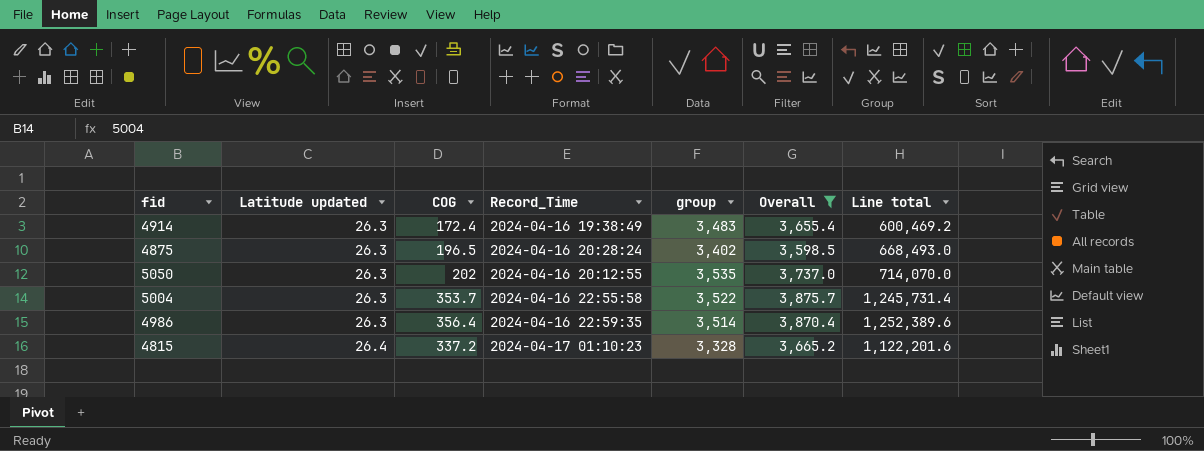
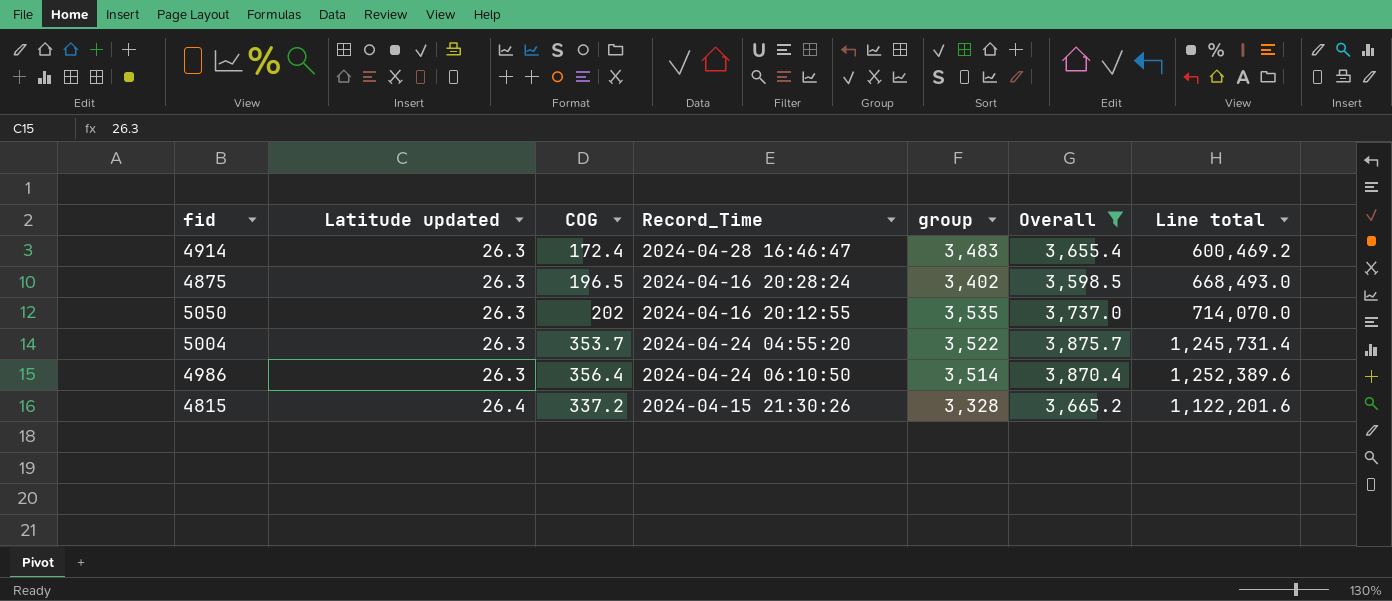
4914 | Record_Time: 2024-04-16 19:38:49 -> 2024-04-28 16:46:47
5004 | Record_Time: 2024-04-16 22:55:58 -> 2024-04-24 04:55:20
4986 | Record_Time: 2024-04-16 22:59:35 -> 2024-04-24 06:10:50
4815 | Record_Time: 2024-04-17 01:10:23 -> 2024-04-15 21:30:26

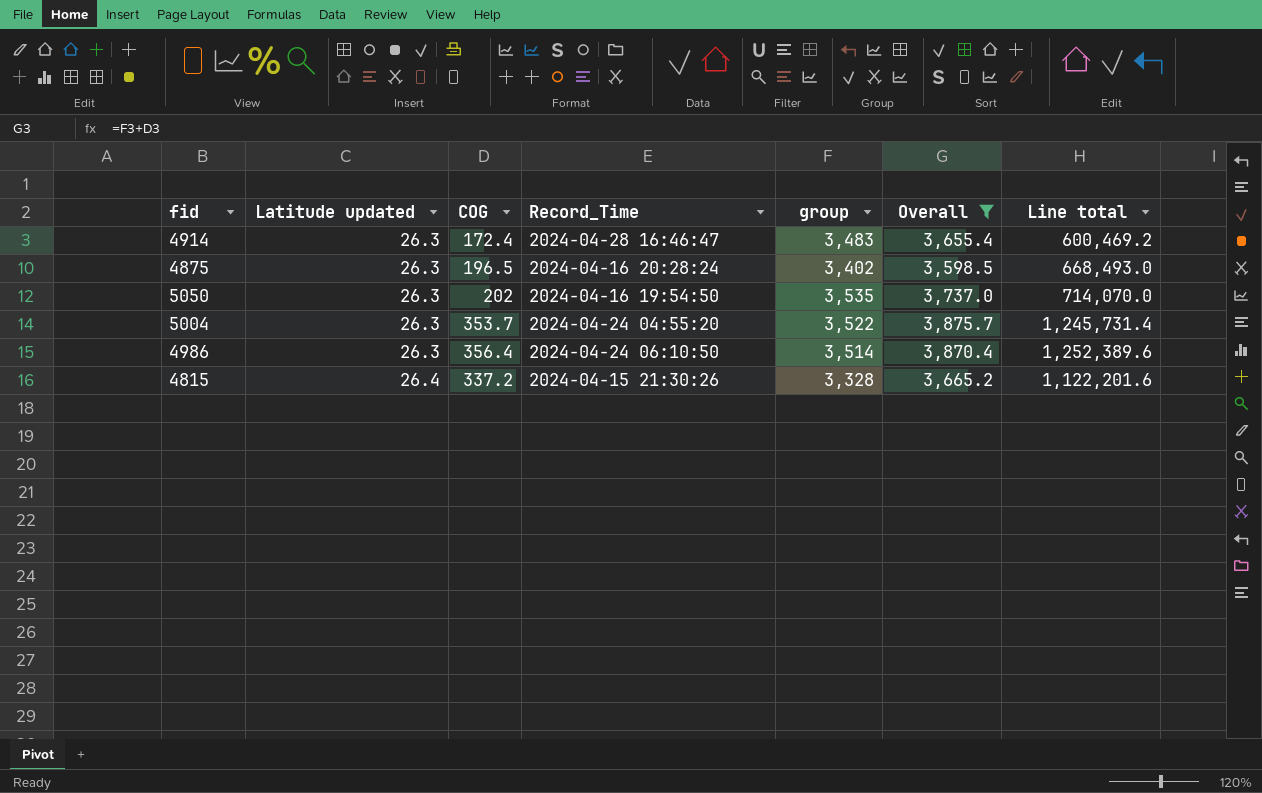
5050 | Record_Time: 2024-04-16 20:12:55 -> 2024-04-16 19:54:50

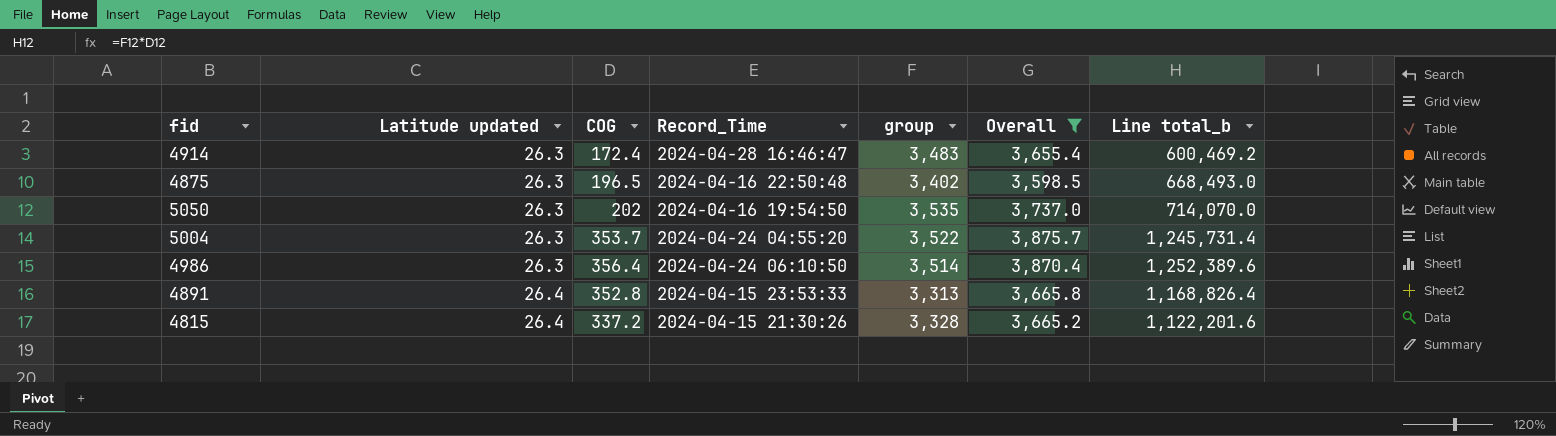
column name: Line total -> Line total_b
4875 | Record_Time: 2024-04-16 20:28:24 -> 2024-04-16 22:50:48
row 4891: none -> 26.4 | 352.8 | 2024-04-15 23:53:33 | 3,313 | 3,665.8 | 1,168,826.4

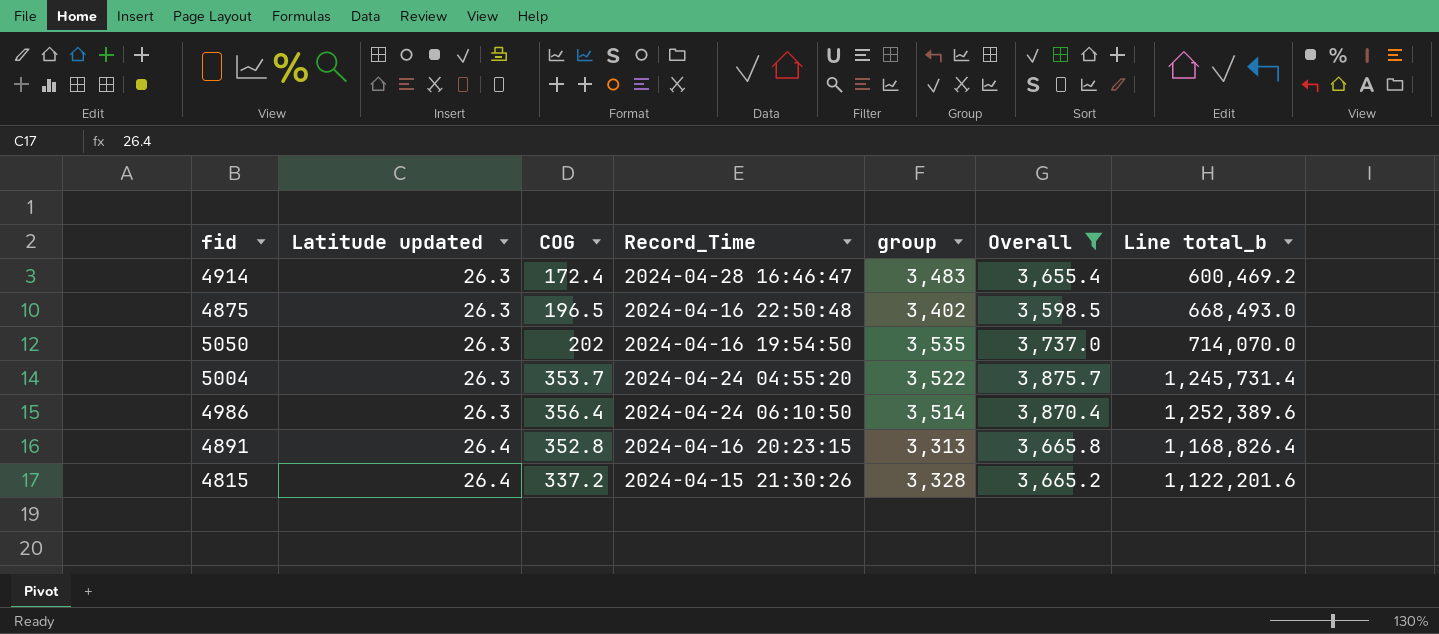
4891 | Record_Time: 2024-04-15 23:53:33 -> 2024-04-16 20:23:15

